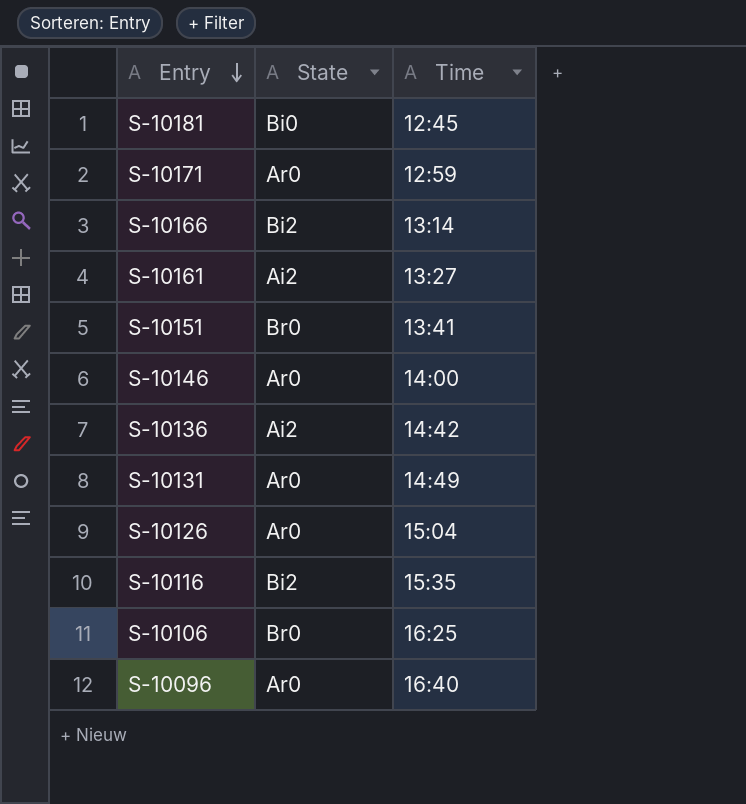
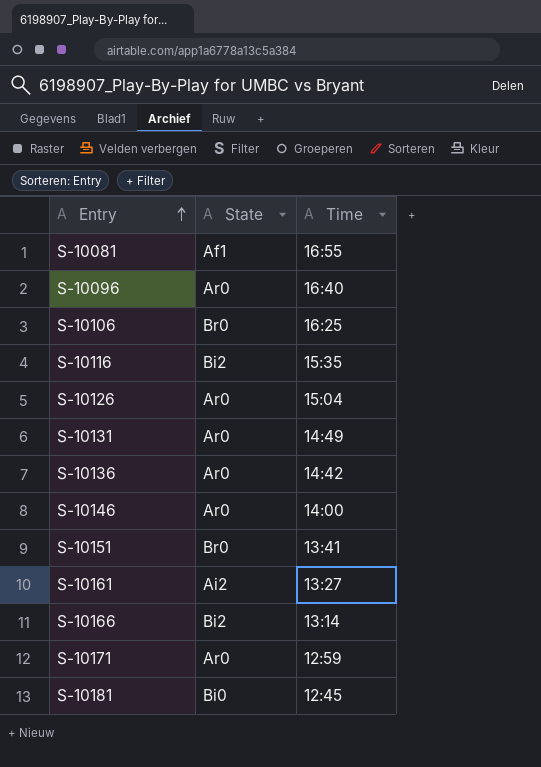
row order: Entry descending -> Entry ascending
row S-10081: none -> Af1 | 16:55
S-10136 | State: Ai2 -> Ar0

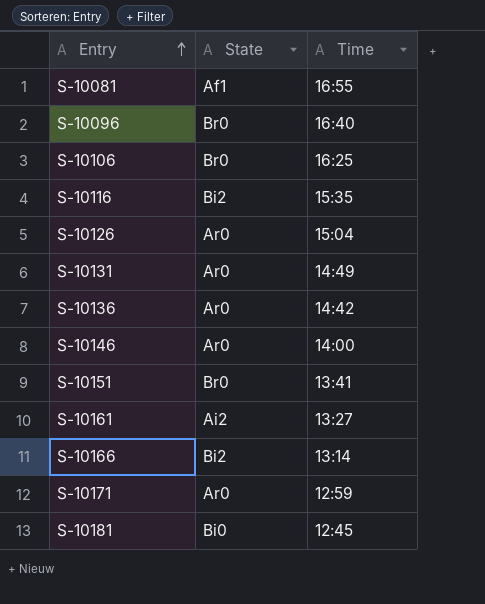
S-10096 | State: Ar0 -> Br0

